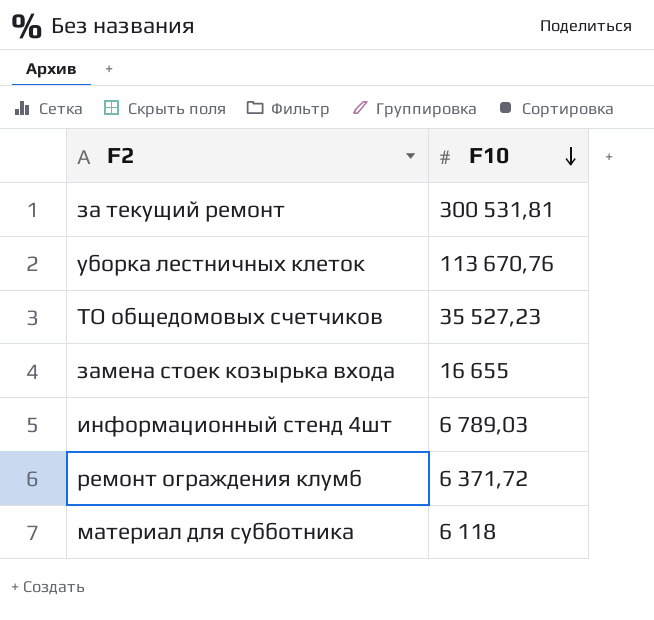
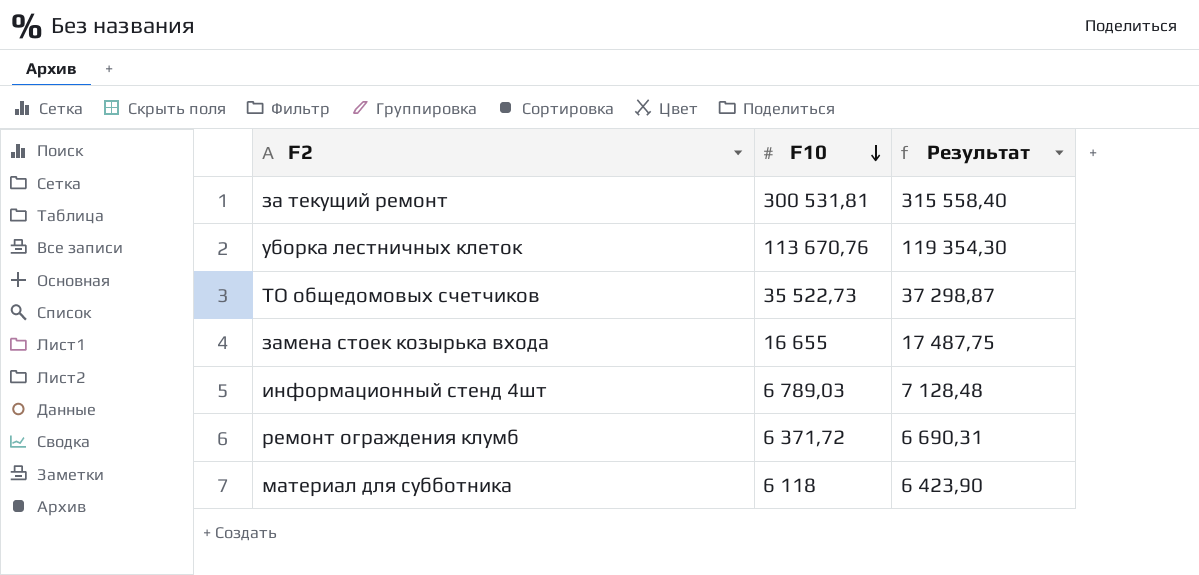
column Результат | formula: none -> [F10] * 1,05
ТО общедомовых счетчиков | F10: 35 527,23 -> 35 522,73

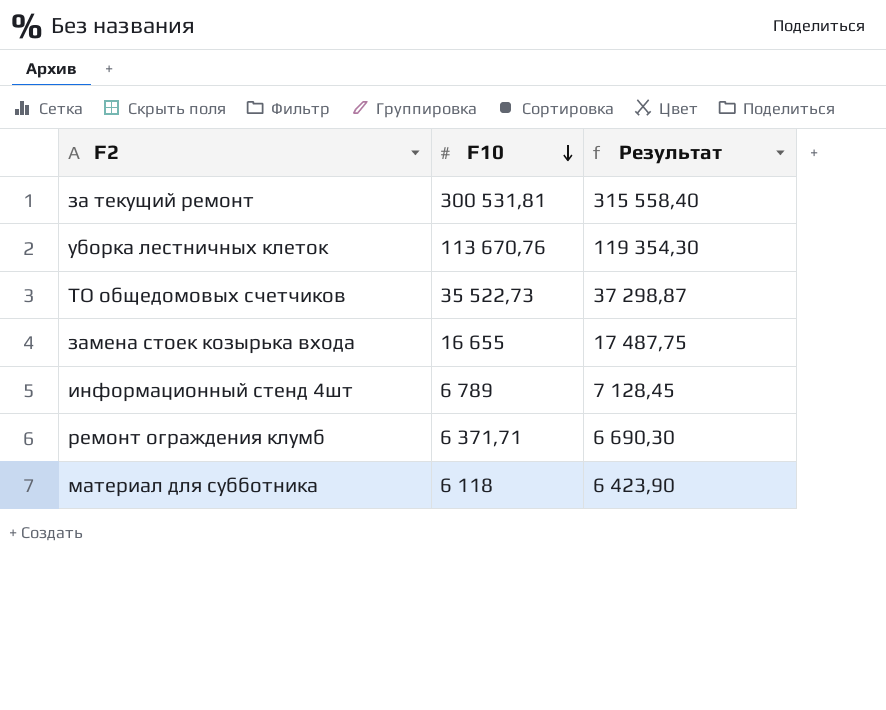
информационный стенд 4шт | F10: 6 789,03 -> 6 789
информационный стенд 4шт | Результат: 7 128,48 -> 7 128,45
ремонт ограждения клумб | F10: 6 371,72 -> 6 371,71
ремонт ограждения клумб | Результат: 6 690,31 -> 6 690,30

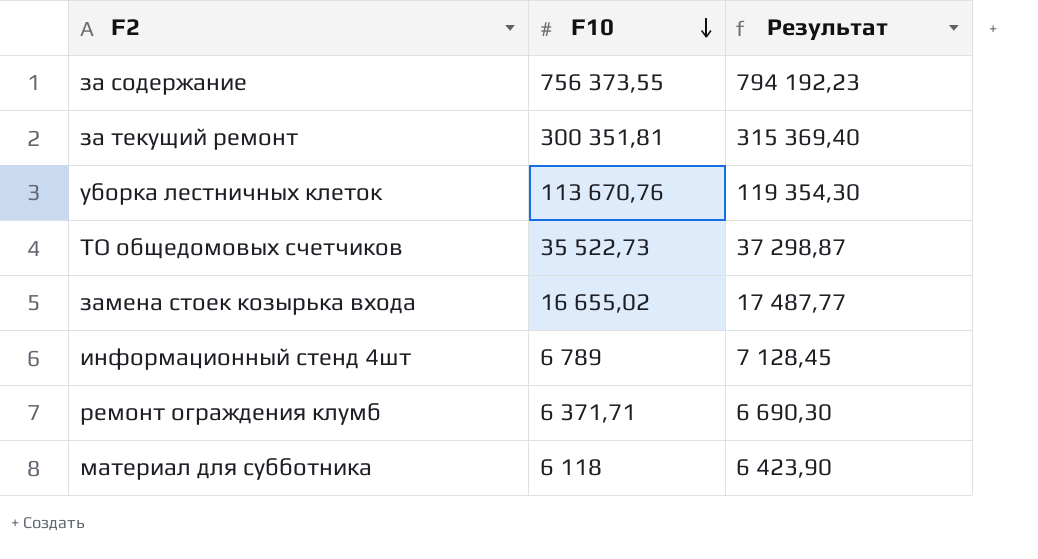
row за содержание: none -> 756 373,55 | 794 192,23
за текущий ремонт | F10: 300 531,81 -> 300 351,81
за текущий ремонт | Результат: 315 558,40 -> 315 369,40
замена стоек козырька входа | F10: 16 655 -> 16 655,02
замена стоек козырька входа | Результат: 17 487,75 -> 17 487,77

